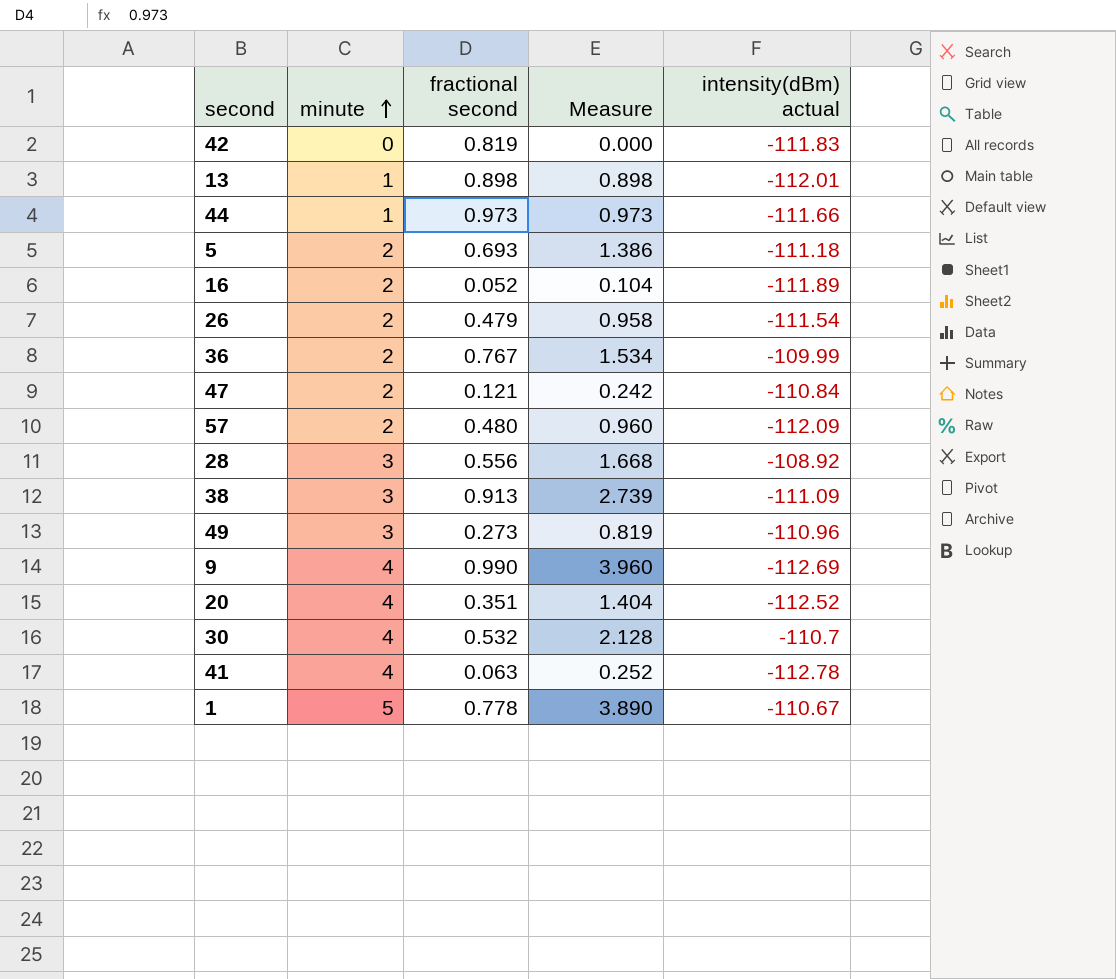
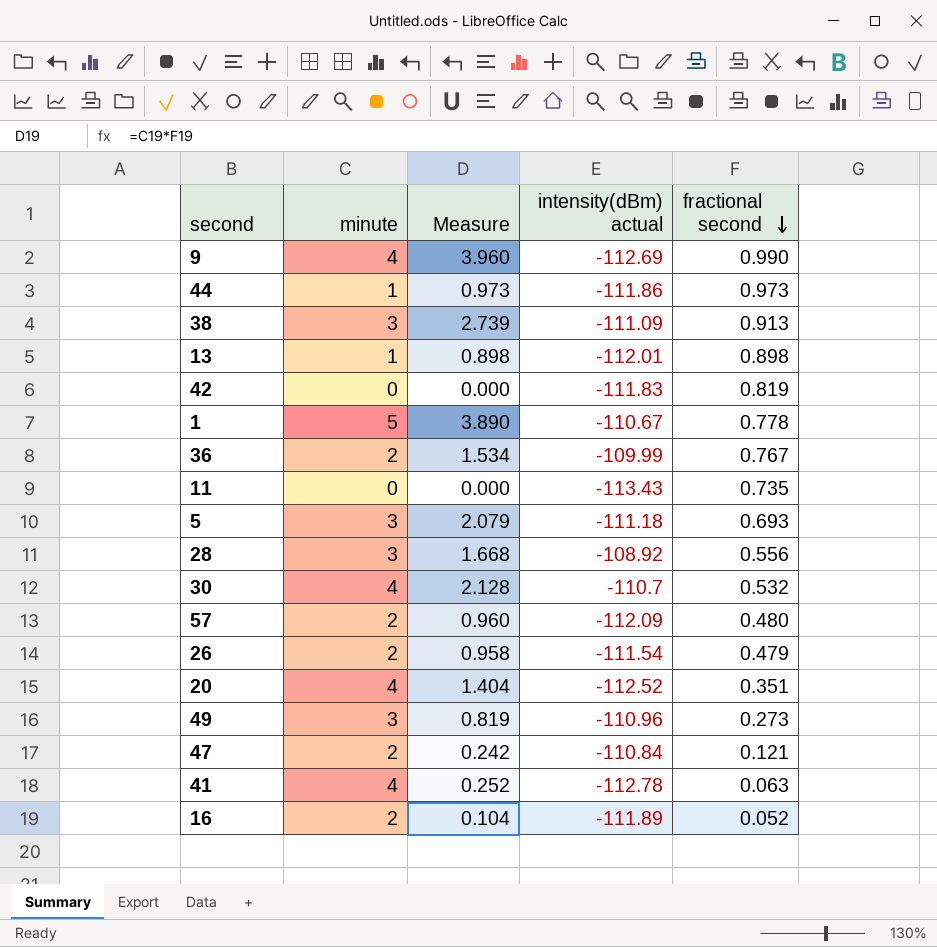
row order: minute ascending -> fractional second descending
column fractional second | position: 3 -> 5
44 | intensity(dBm) actual: -111.66 -> -111.86
row 11: none -> 0 | 0.000 | -113.43 | 0.735
5 | minute: 2 -> 3
5 | Measure: 1.386 -> 2.079

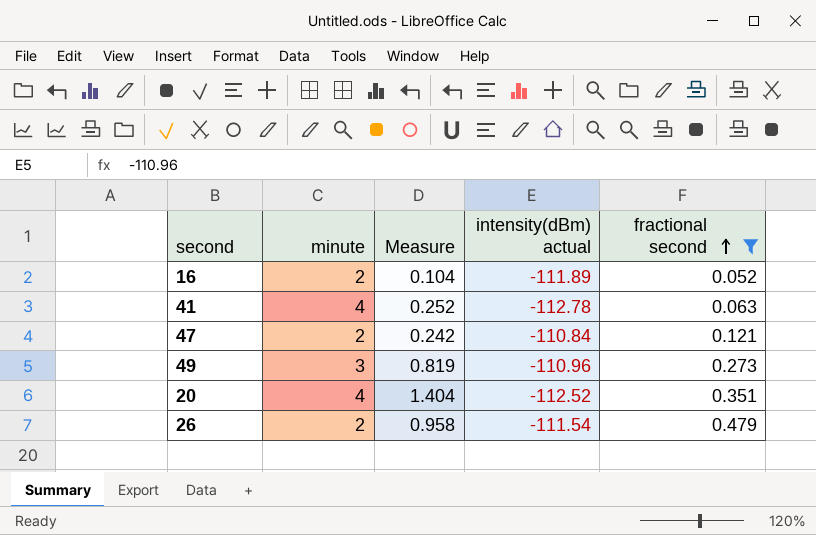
filter: none -> fractional second <= 0.479
row order: fractional second descending -> fractional second ascending

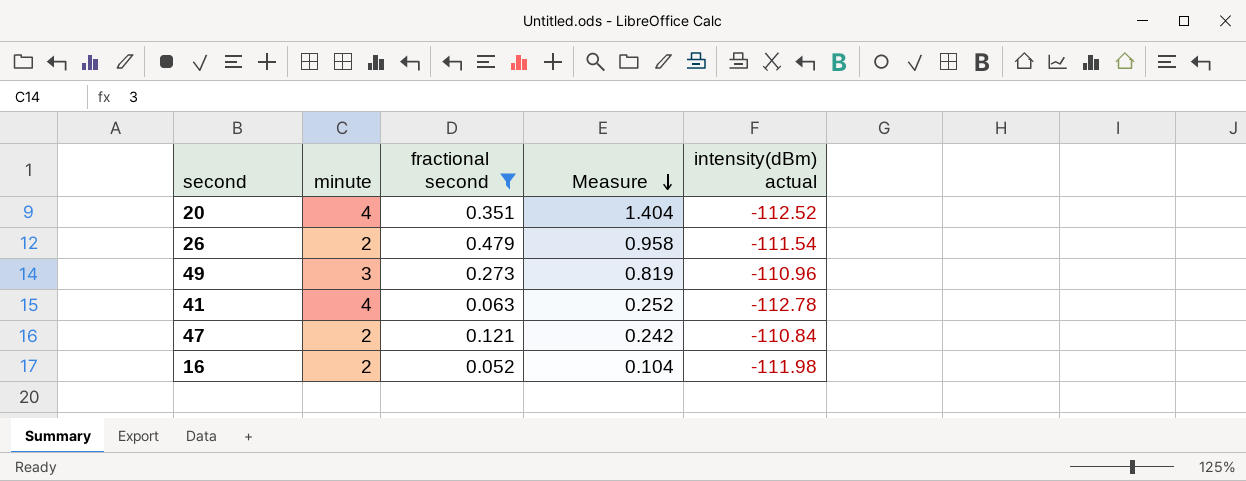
row order: fractional second ascending -> Measure descending
column fractional second | position: 5 -> 3
16 | intensity(dBm) actual: -111.89 -> -111.98

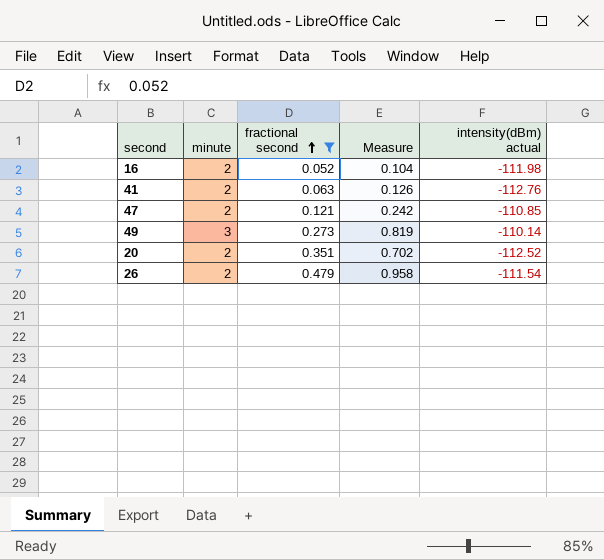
row order: Measure descending -> fractional second ascending
41 | minute: 4 -> 2
41 | Measure: 0.252 -> 0.126
41 | intensity(dBm) actual: -112.78 -> -112.76
47 | intensity(dBm) actual: -110.84 -> -110.85
49 | intensity(dBm) actual: -110.96 -> -110.14
20 | minute: 4 -> 2
20 | Measure: 1.404 -> 0.702

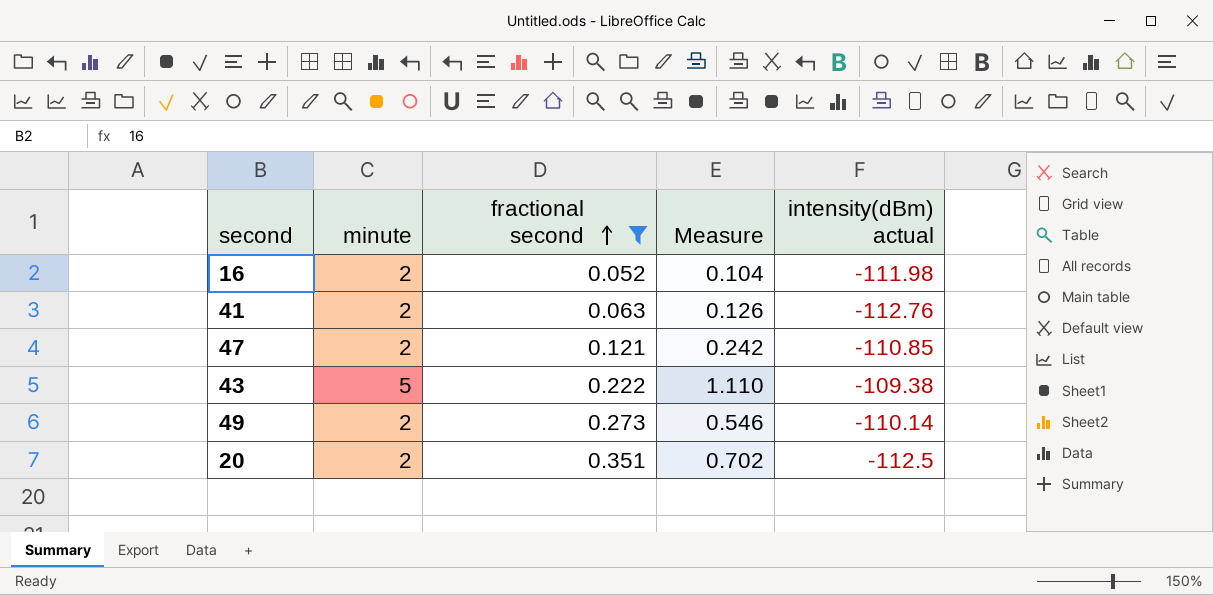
row 26: 2 | 0.479 | 0.958 | -111.54 -> none
row 43: none -> 5 | 0.222 | 1.110 | -109.38
49 | minute: 3 -> 2
49 | Measure: 0.819 -> 0.546
20 | intensity(dBm) actual: -112.52 -> -112.5

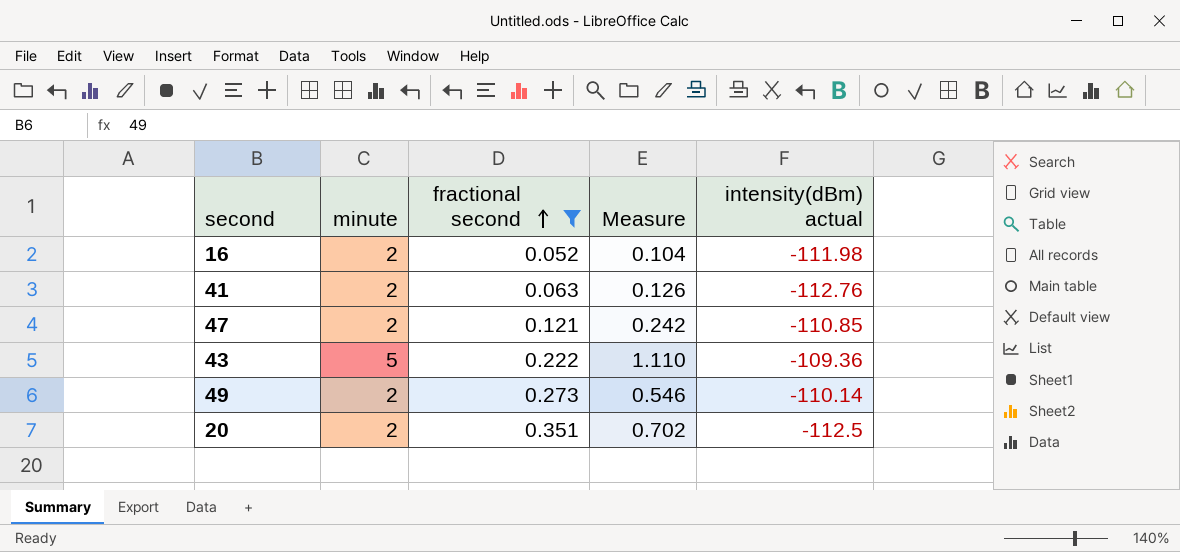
43 | intensity(dBm) actual: -109.38 -> -109.36

